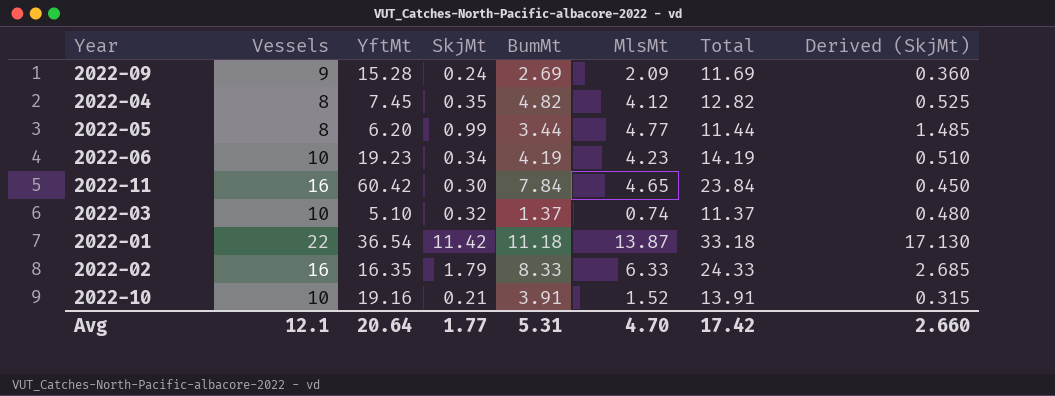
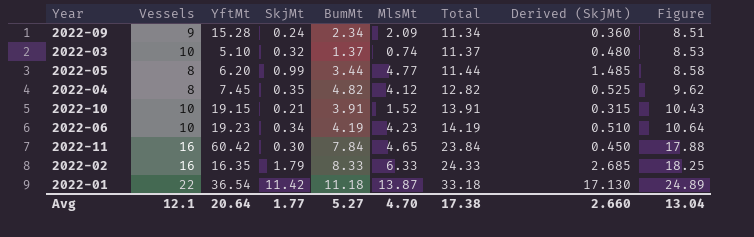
row order: none -> Total ascending
column Figure | formula: none -> [Total] * 0.75
2022-09 | BumMt: 2.69 -> 2.34
2022-09 | Total: 11.69 -> 11.34
2022-10 | YftMt: 19.16 -> 19.15
Avg | BumMt: 5.31 -> 5.27
Avg | Total: 17.42 -> 17.38

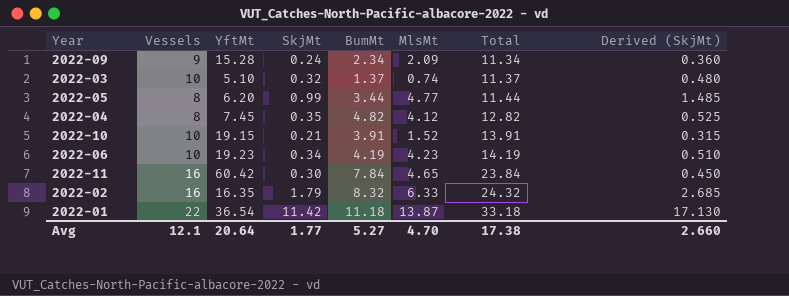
column Figure | formula: [Total] * 0.75 -> none
2022-02 | BumMt: 8.33 -> 8.32
2022-02 | Total: 24.33 -> 24.32

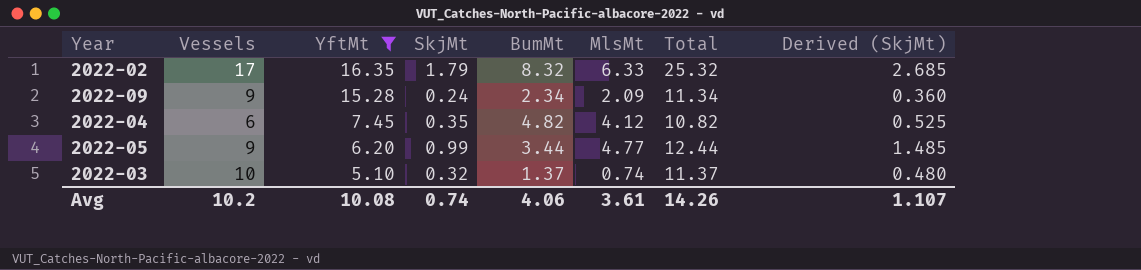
filter: none -> YftMt <= 16.35
row order: Total ascending -> YftMt descending
2022-02 | Vessels: 16 -> 17
2022-02 | Total: 24.32 -> 25.32
2022-04 | Vessels: 8 -> 6
2022-04 | Total: 12.82 -> 10.82
2022-05 | Vessels: 8 -> 9
2022-05 | Total: 11.44 -> 12.44
Avg | Vessels: 12.1 -> 10.2
Avg | YftMt: 20.64 -> 10.08
Avg | SkjMt: 1.77 -> 0.74
Avg | BumMt: 5.27 -> 4.06
Avg | MlsMt: 4.70 -> 3.61
Avg | Total: 17.38 -> 14.26
Avg | Derived (SkjMt): 2.660 -> 1.107

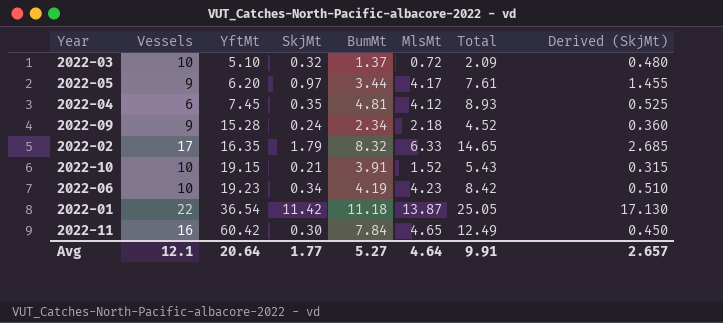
filter: YftMt <= 16.35 -> none
row order: YftMt descending -> YftMt ascending
column Total | formula: [Vessels] + [BumMt] -> [BumMt] + [MlsMt]
2022-03 | MlsMt: 0.74 -> 0.72
2022-05 | SkjMt: 0.99 -> 0.97
2022-05 | MlsMt: 4.77 -> 4.17
2022-05 | Derived (SkjMt): 1.485 -> 1.455
2022-04 | BumMt: 4.82 -> 4.81
2022-09 | MlsMt: 2.09 -> 2.18
Avg | Vessels: 10.2 -> 12.1
Avg | YftMt: 10.08 -> 20.64
Avg | SkjMt: 0.74 -> 1.77
Avg | BumMt: 4.06 -> 5.27
Avg | MlsMt: 3.61 -> 4.64
Avg | Total: 14.26 -> 9.91
Avg | Derived (SkjMt): 1.107 -> 2.657

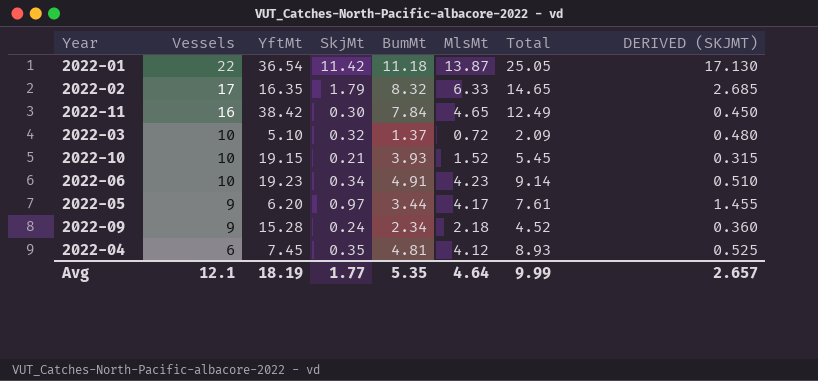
row order: YftMt ascending -> Vessels descending
column name: Derived (SkjMt) -> DERIVED (SKJMT)
2022-11 | YftMt: 60.42 -> 38.42
2022-10 | BumMt: 3.91 -> 3.93
2022-10 | Total: 5.43 -> 5.45
2022-06 | BumMt: 4.19 -> 4.91
2022-06 | Total: 8.42 -> 9.14
Avg | YftMt: 20.64 -> 18.19
Avg | BumMt: 5.27 -> 5.35
Avg | Total: 9.91 -> 9.99

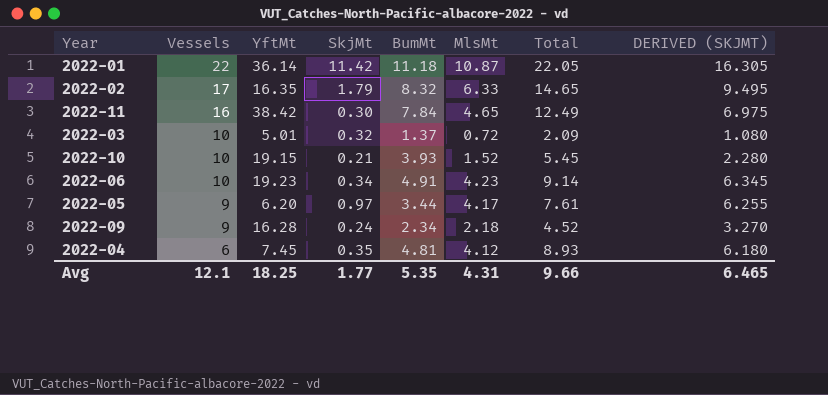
column DERIVED (SKJMT) | formula: [SkjMt] * 1.5 -> [MlsMt] * 1.5
2022-01 | YftMt: 36.54 -> 36.14
2022-01 | MlsMt: 13.87 -> 10.87
2022-01 | Total: 25.05 -> 22.05
2022-03 | YftMt: 5.10 -> 5.01
2022-09 | YftMt: 15.28 -> 16.28
Avg | YftMt: 18.19 -> 18.25
Avg | MlsMt: 4.64 -> 4.31
Avg | Total: 9.99 -> 9.66
Avg | DERIVED (SKJMT): 2.657 -> 6.465

